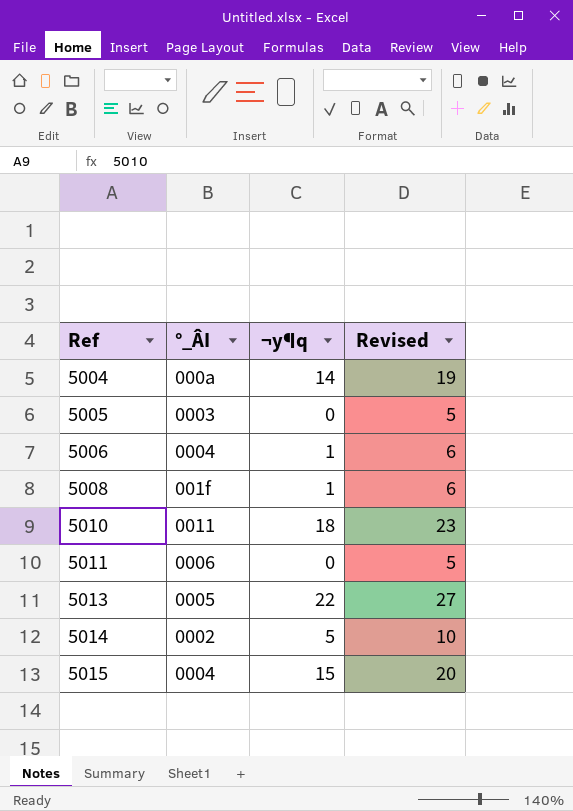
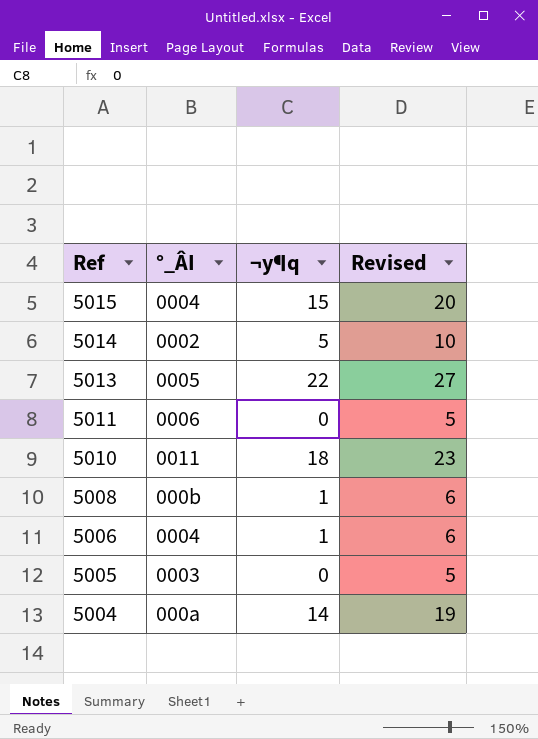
row order: Ref ascending -> Ref descending
5008 | °_ÂI: 001f -> 000b

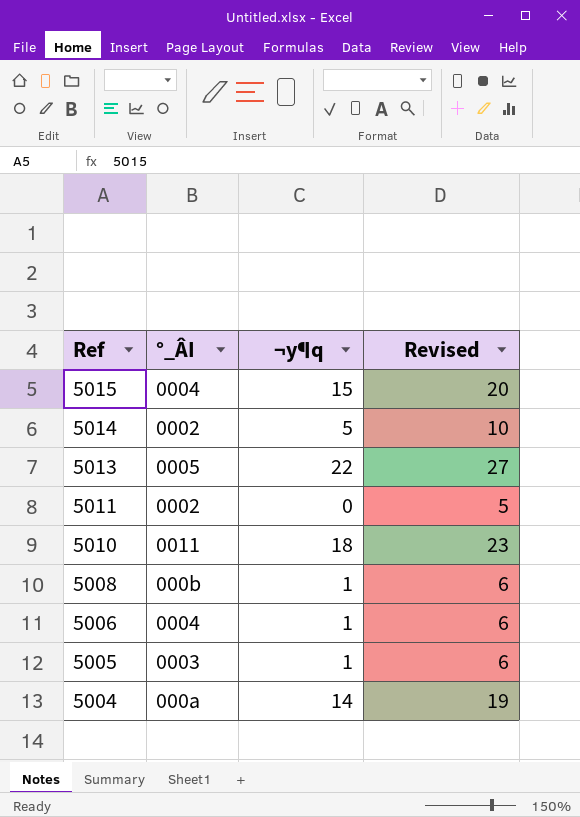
5011 | °_ÂI: 0006 -> 0002
5005 | ¬y¶q: 0 -> 1
5005 | Revised: 5 -> 6

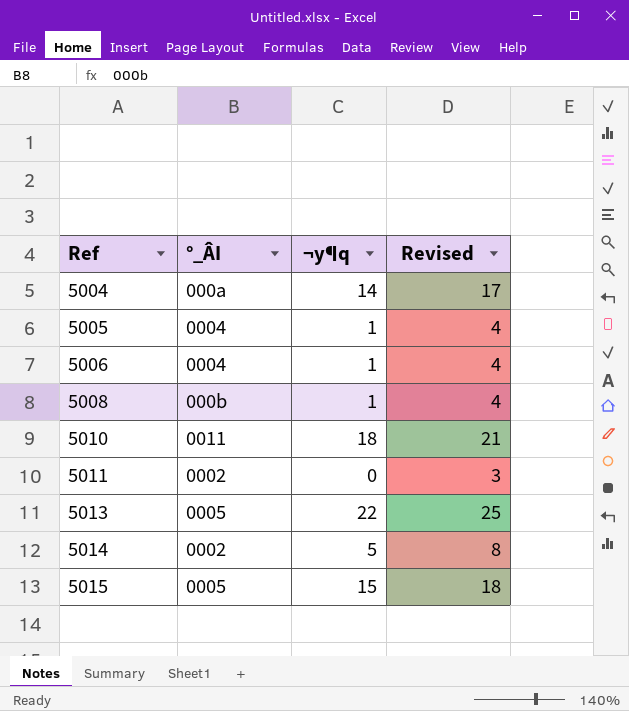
row order: Ref descending -> Ref ascending
column Revised | formula: [¬y¶q] + 5 -> [¬y¶q] + 3
5005 | °_ÂI: 0003 -> 0004
5015 | °_ÂI: 0004 -> 0005

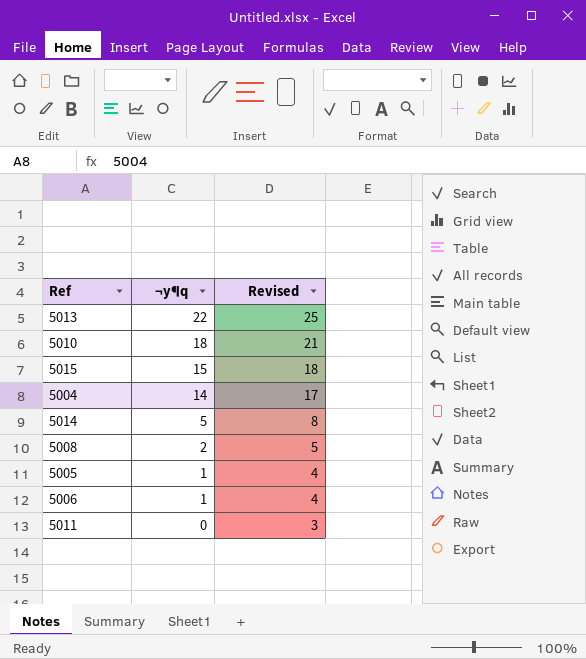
row order: Ref ascending -> ¬y¶q descending
column °_ÂI | position: 2 -> none
5008 | ¬y¶q: 1 -> 2
5008 | Revised: 4 -> 5

